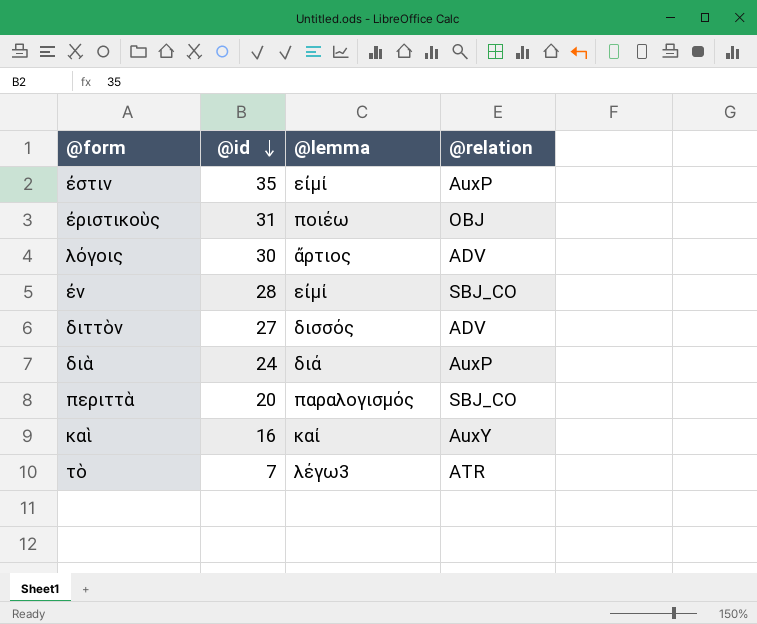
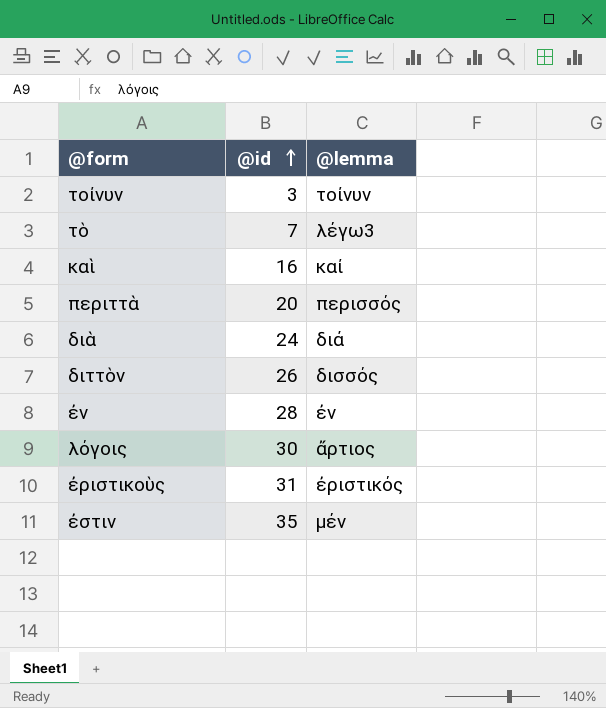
row order: @id descending -> @id ascending
column @relation | position: 4 -> none
row τοίνυν: none -> 3 | τοίνυν
περιττὰ | @lemma: παραλογισμός -> περισσός
διττὸν | @id: 27 -> 26
ἐν | @lemma: εἰμί -> ἐν
ἐριστικοὺς | @lemma: ποιέω -> ἐριστικός
ἐστιν | @lemma: εἰμί -> μέν

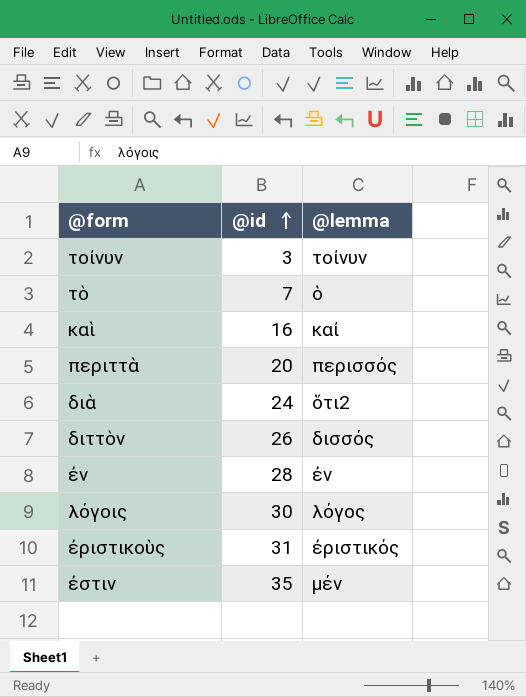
τὸ | @lemma: λέγω3 -> ὁ
διὰ | @lemma: διά -> ὅτι2
λόγοις | @lemma: ἄρτιος -> λόγος

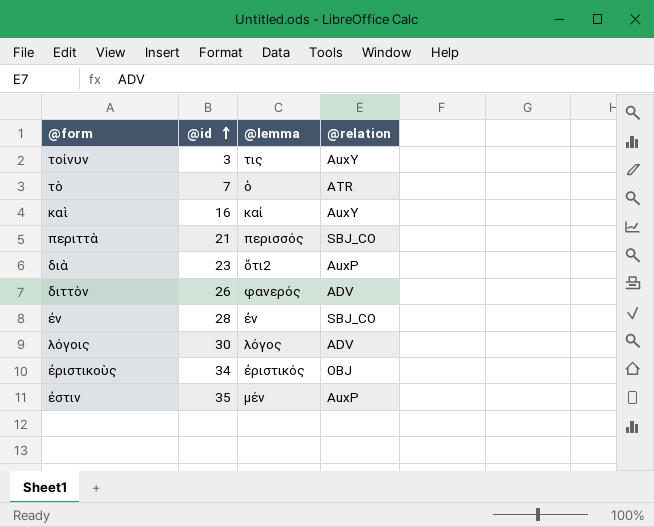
column @relation | position: none -> 4
τοίνυν | @lemma: τοίνυν -> τις
περιττὰ | @id: 20 -> 21
διὰ | @id: 24 -> 23
διττὸν | @lemma: δισσός -> φανερός
ἐριστικοὺς | @id: 31 -> 34

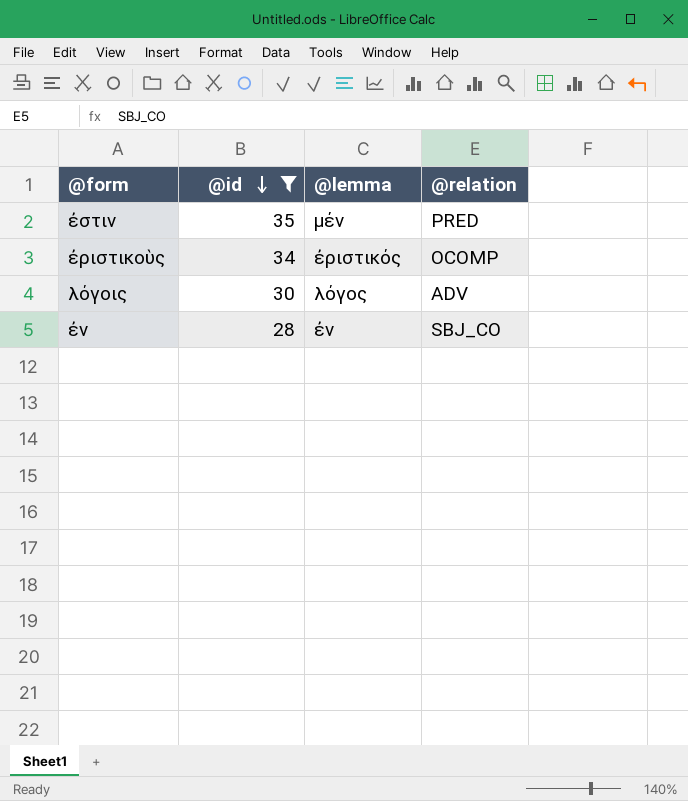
filter: none -> @id >= 28
row order: @id ascending -> @id descending
ἐστιν | @relation: AuxP -> PRED
ἐριστικοὺς | @relation: OBJ -> OCOMP

